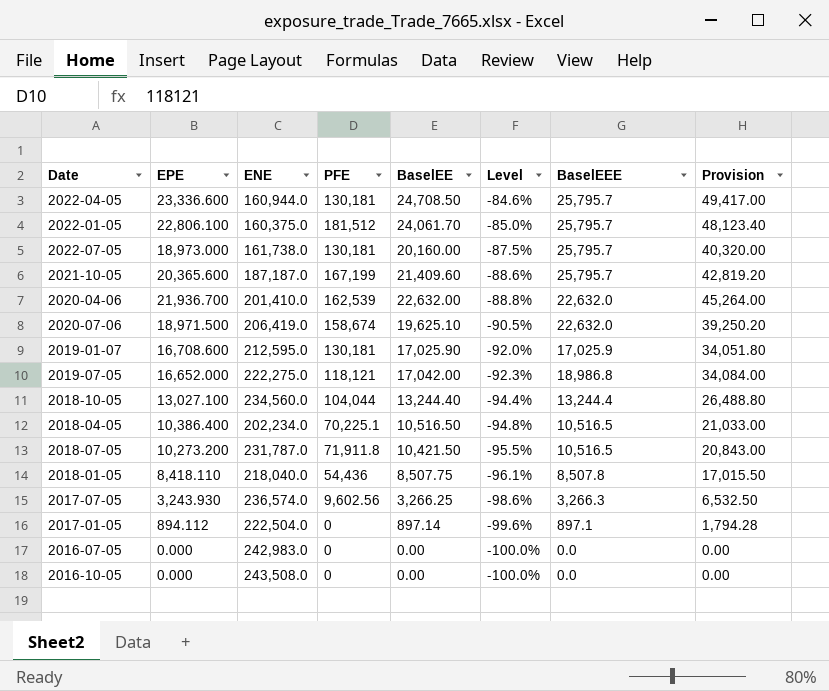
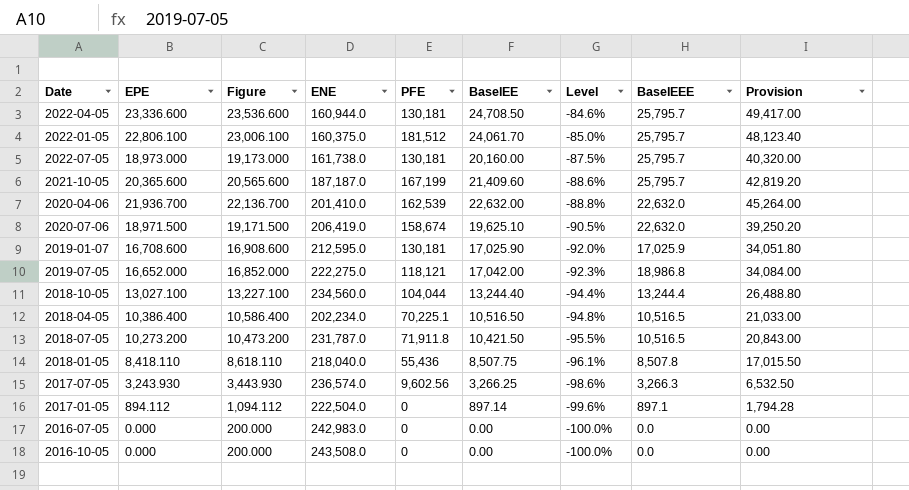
column Figure | formula: none -> [EPE] + 200
2018-01-05 | PFE: 54,436 -> 55,436

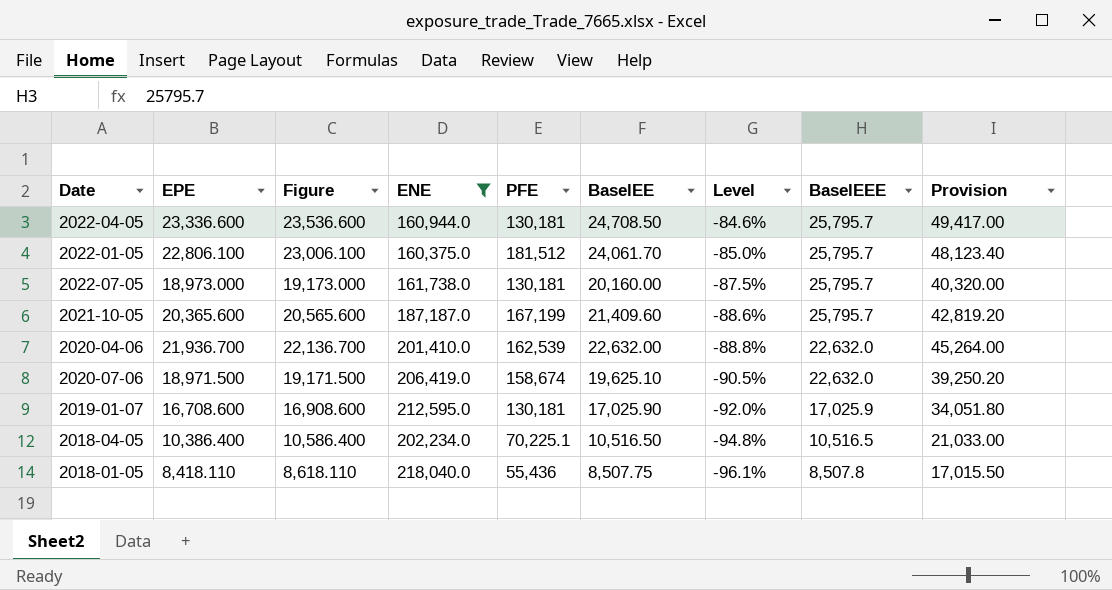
filter: none -> ENE <= 218,040.0

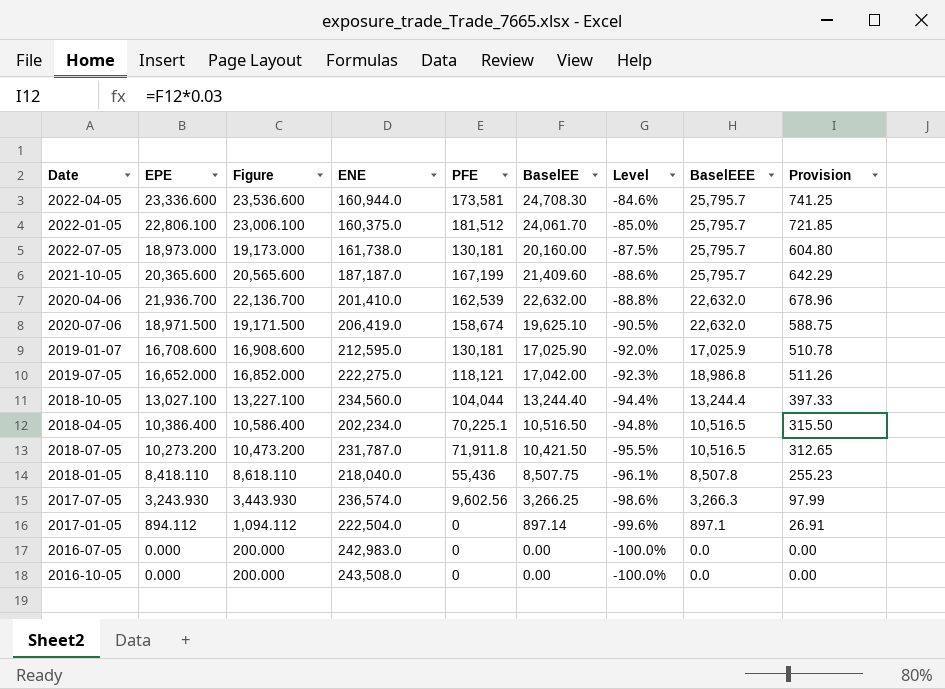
filter: ENE <= 218,040.0 -> none
column Provision | formula: [BaselEE] * 2 -> [BaselEE] * 0.03
2022-04-05 | PFE: 130,181 -> 173,581
2022-04-05 | BaselEE: 24,708.50 -> 24,708.30

